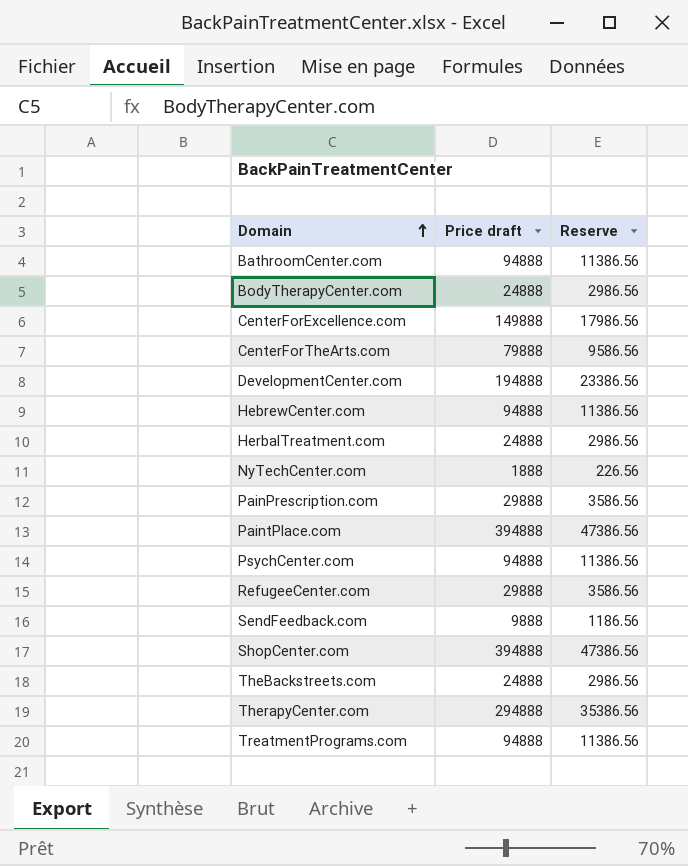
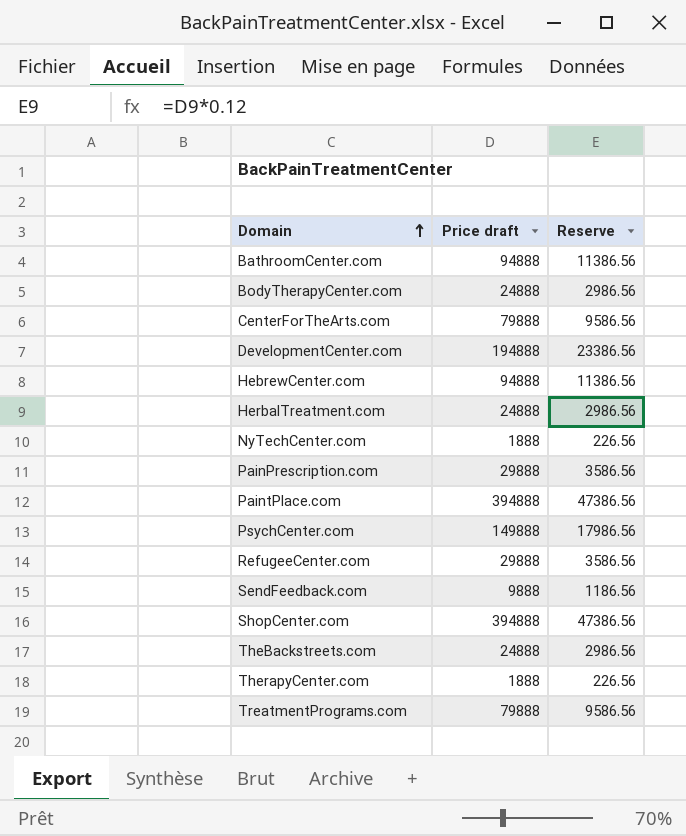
row CenterForExcellence.com: 149888 | 17986.56 -> none
PsychCenter.com | Price draft: 94888 -> 149888
PsychCenter.com | Reserve: 11386.56 -> 17986.56
TherapyCenter.com | Price draft: 294888 -> 1888
TherapyCenter.com | Reserve: 35386.56 -> 226.56
TreatmentPrograms.com | Price draft: 94888 -> 79888
TreatmentPrograms.com | Reserve: 11386.56 -> 9586.56

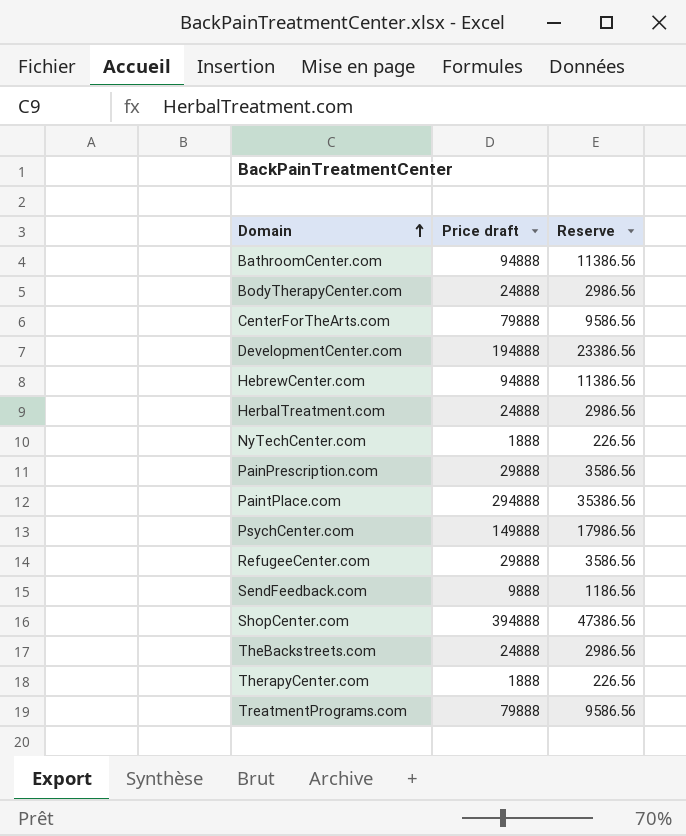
PaintPlace.com | Price draft: 394888 -> 294888
PaintPlace.com | Reserve: 47386.56 -> 35386.56

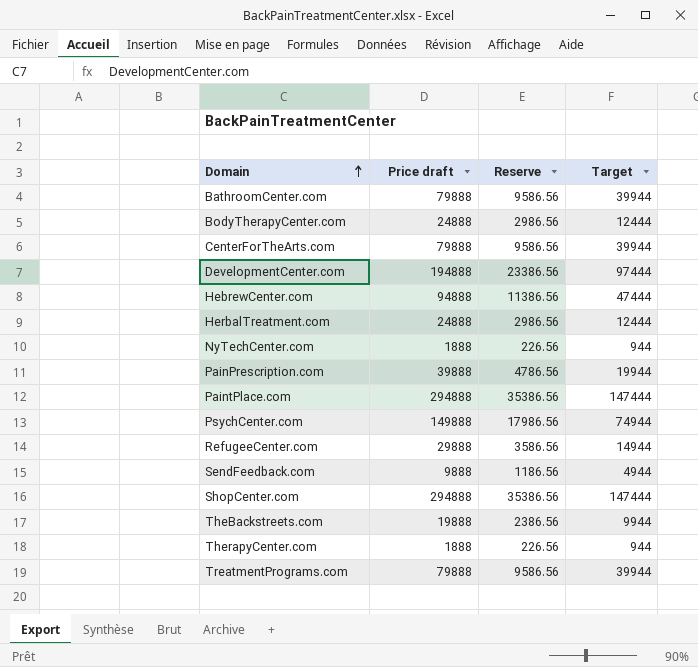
column Target | formula: none -> [Price draft] * 0.5
BathroomCenter.com | Price draft: 94888 -> 79888
BathroomCenter.com | Reserve: 11386.56 -> 9586.56
PainPrescription.com | Price draft: 29888 -> 39888
PainPrescription.com | Reserve: 3586.56 -> 4786.56
ShopCenter.com | Price draft: 394888 -> 294888
ShopCenter.com | Reserve: 47386.56 -> 35386.56
TheBackstreets.com | Price draft: 24888 -> 19888
TheBackstreets.com | Reserve: 2986.56 -> 2386.56

